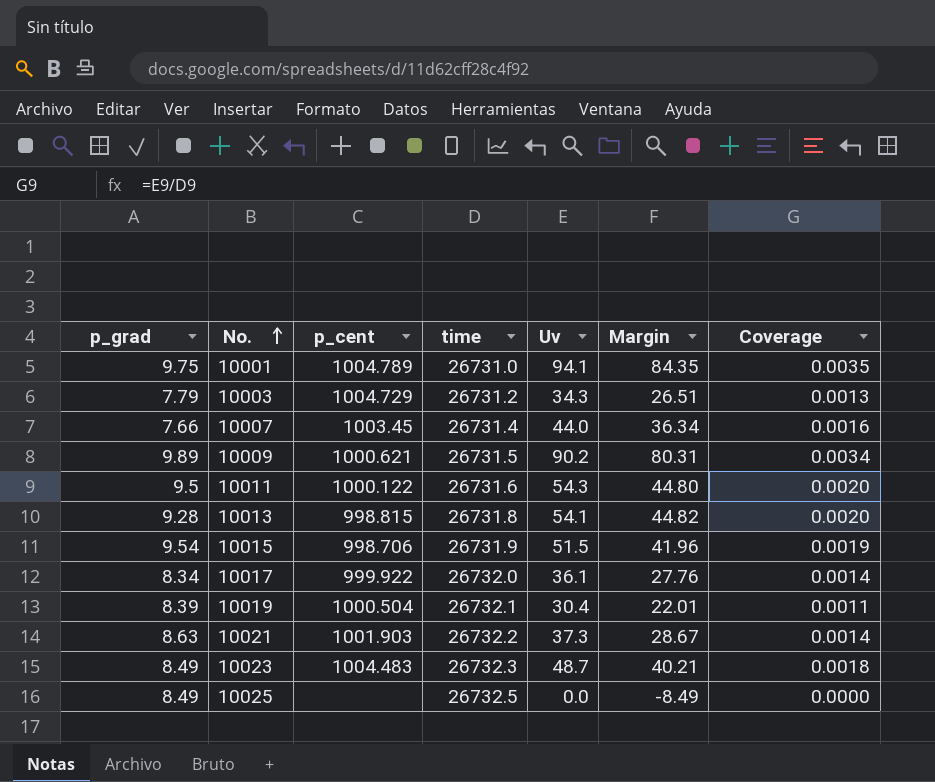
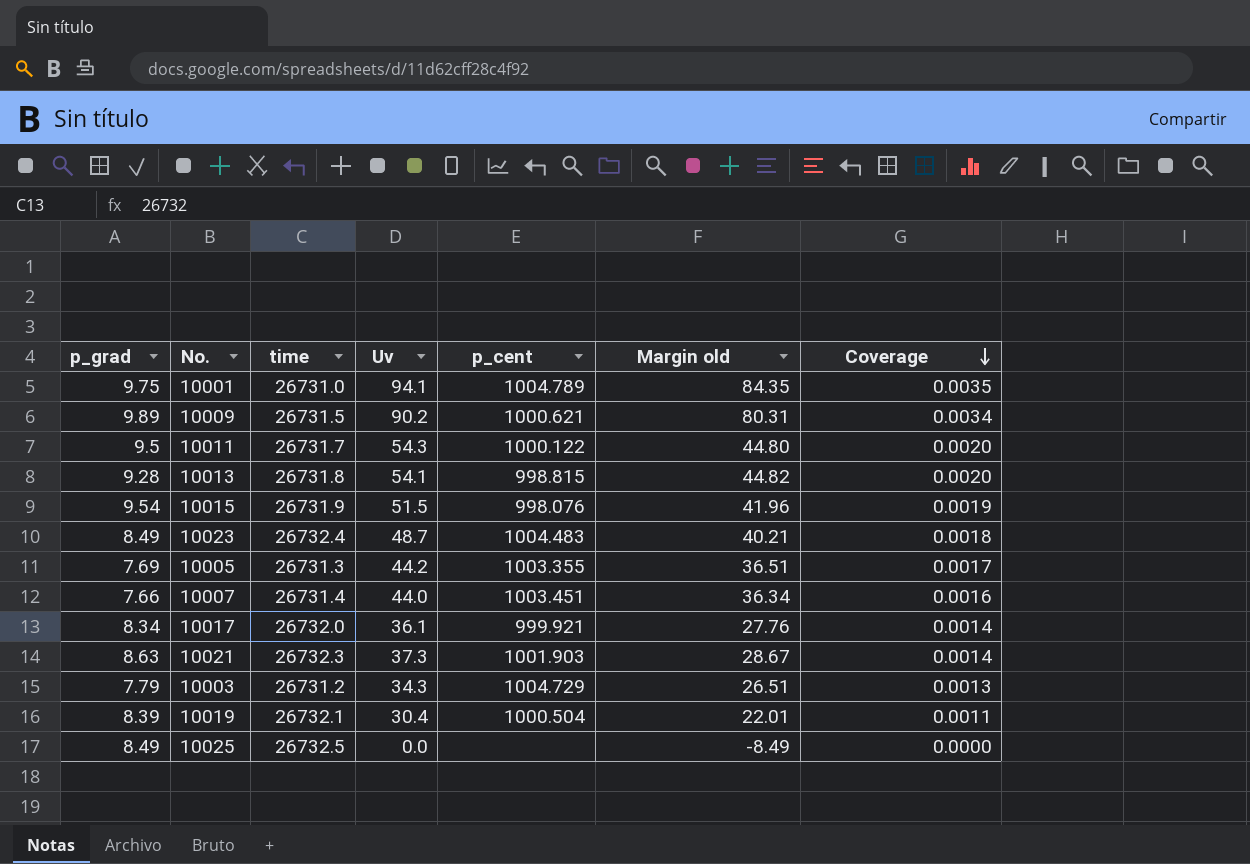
row order: No. ascending -> Coverage descending
column p_cent | position: 3 -> 5
column name: Margin -> Margin old
10011 | time: 26731.6 -> 26731.7
10015 | p_cent: 998.706 -> 998.076
10023 | time: 26732.3 -> 26732.4
row 10005: none -> 7.69 | 26731.3 | 44.2 | 1003.355 | 36.51 | 0.0017
10007 | p_cent: 1003.45 -> 1003.451
10017 | p_cent: 999.922 -> 999.921
10021 | time: 26732.2 -> 26732.3

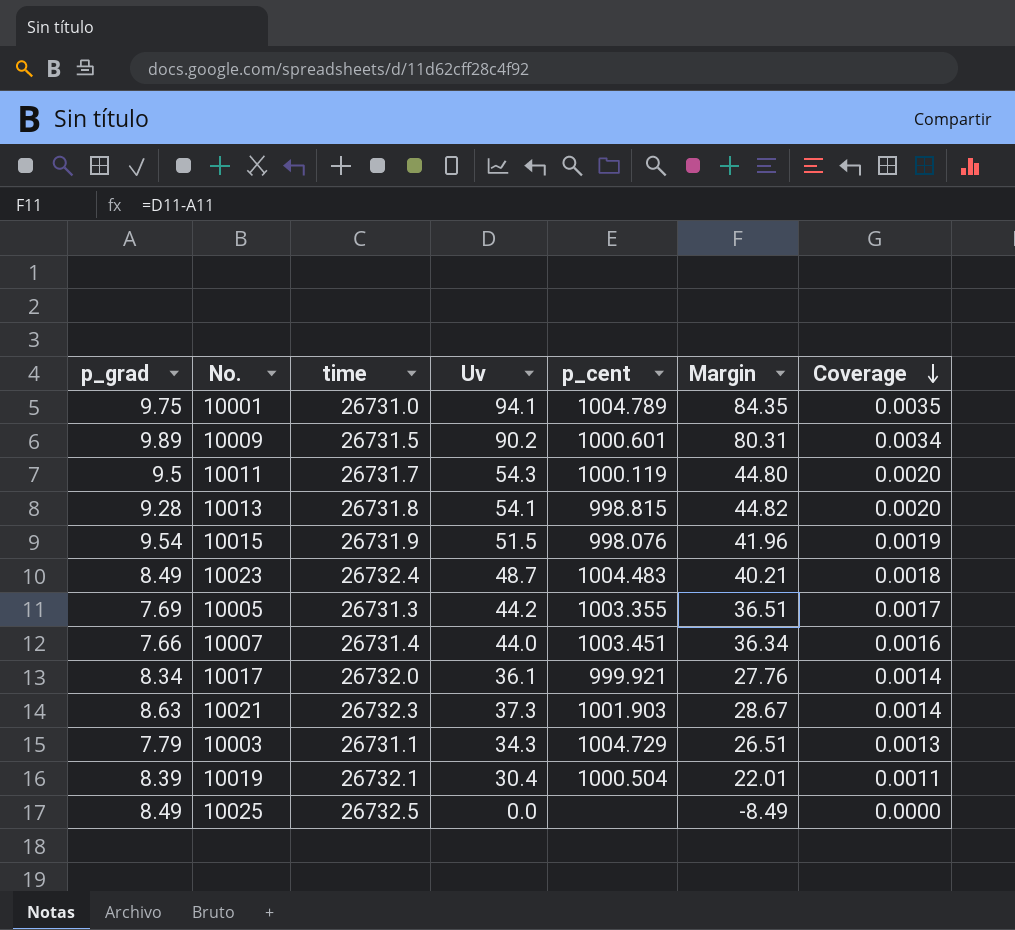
column name: Margin old -> Margin
10009 | p_cent: 1000.621 -> 1000.601
10011 | p_cent: 1000.122 -> 1000.119
10003 | time: 26731.2 -> 26731.1

